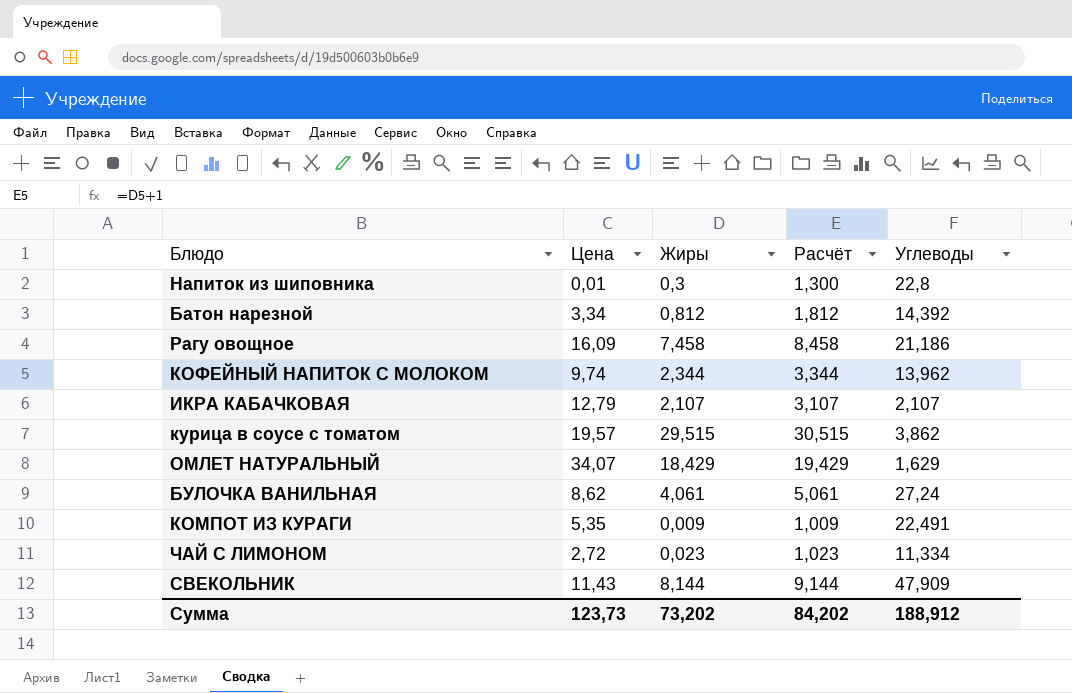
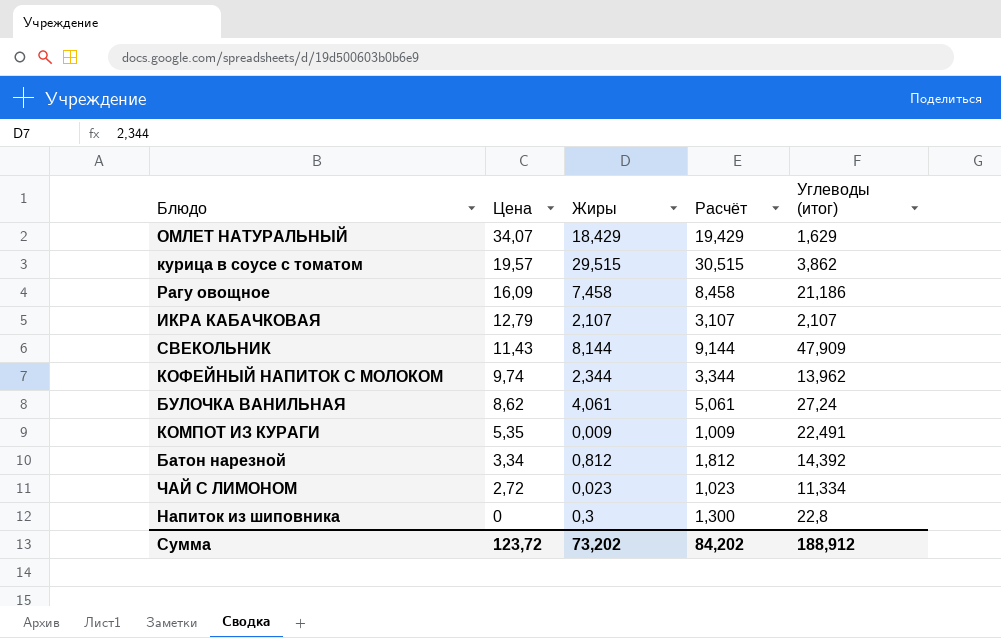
row order: none -> Цена descending
column name: Углеводы -> Углеводы (итог)
Напиток из шиповника | Цена: 0,01 -> 0
Сумма | Цена: 123,73 -> 123,72

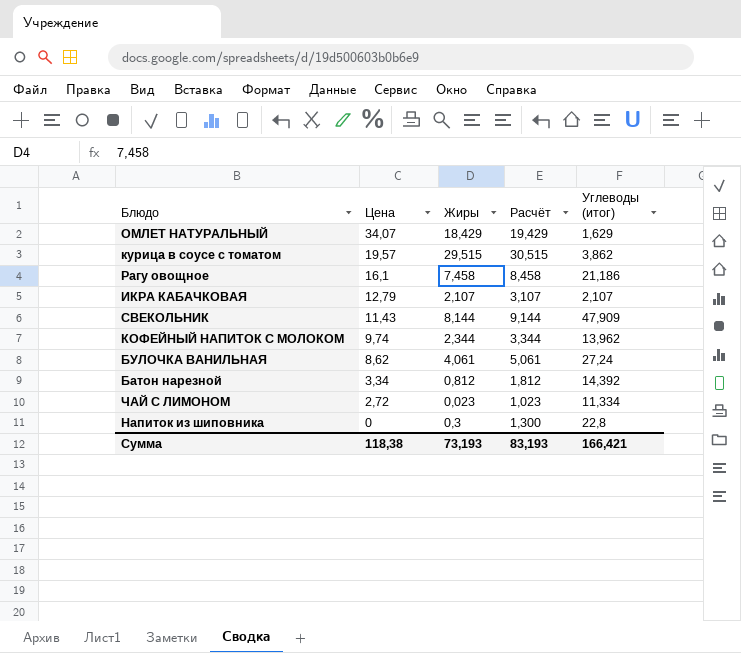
row КОМПОТ ИЗ КУРАГИ: 5,35 | 0,009 | 1,009 | 22,491 -> none
Рагу овощное | Цена: 16,09 -> 16,1
Сумма | Цена: 123,72 -> 118,38
Сумма | Жиры: 73,202 -> 73,193
Сумма | Расчёт: 84,202 -> 83,193
Сумма | Углеводы (итог): 188,912 -> 166,421

